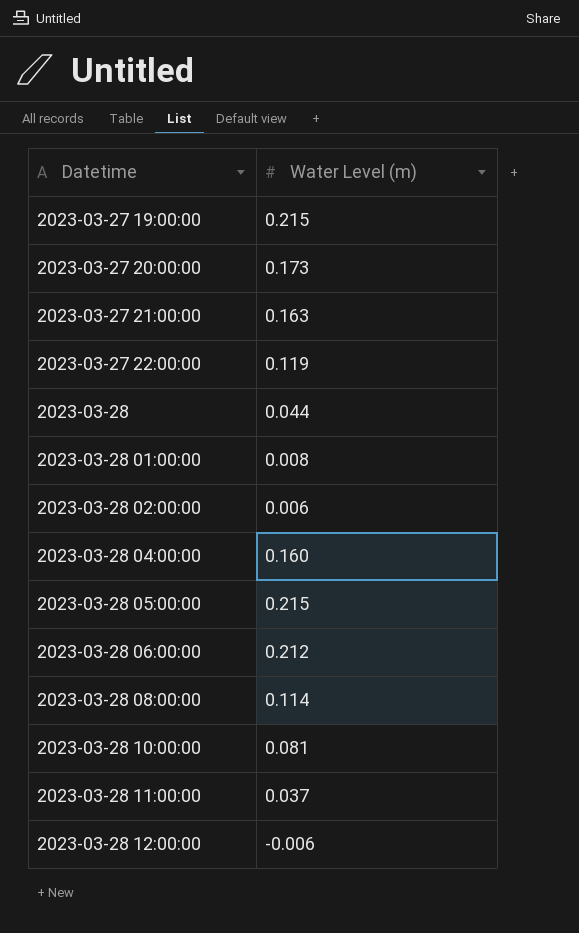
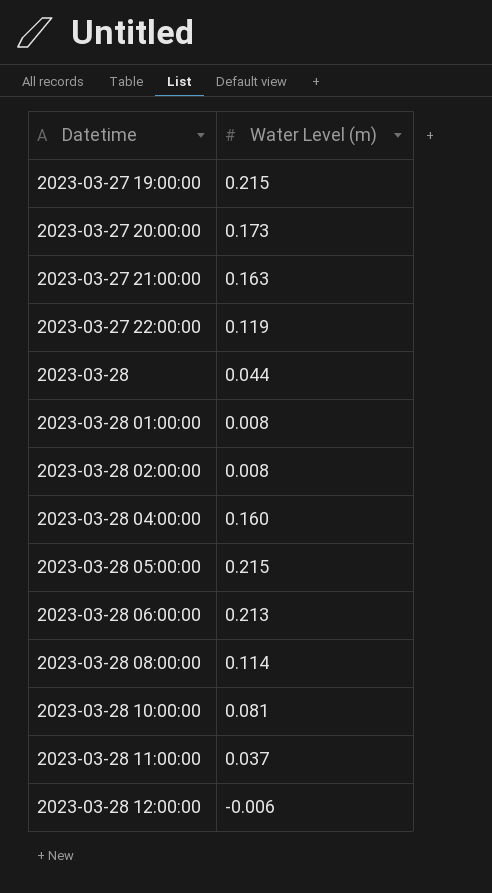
2023-03-28 02:00:00 | Water Level (m): 0.006 -> 0.008
2023-03-28 06:00:00 | Water Level (m): 0.212 -> 0.213

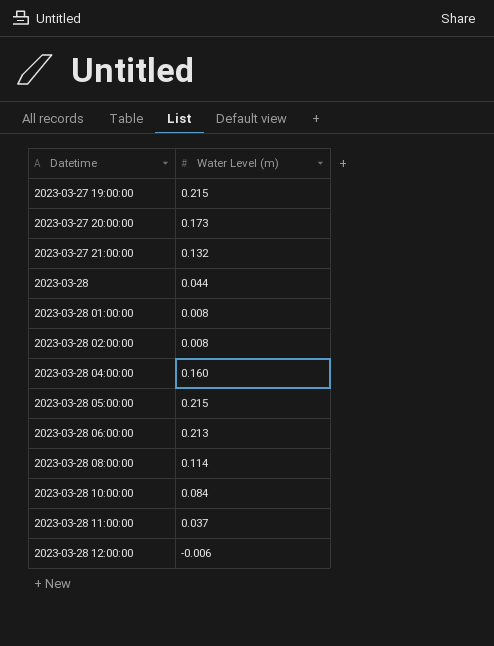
row 2023-03-27 22:00:00: 0.119 -> none
2023-03-27 21:00:00 | Water Level (m): 0.163 -> 0.132
2023-03-28 10:00:00 | Water Level (m): 0.081 -> 0.084

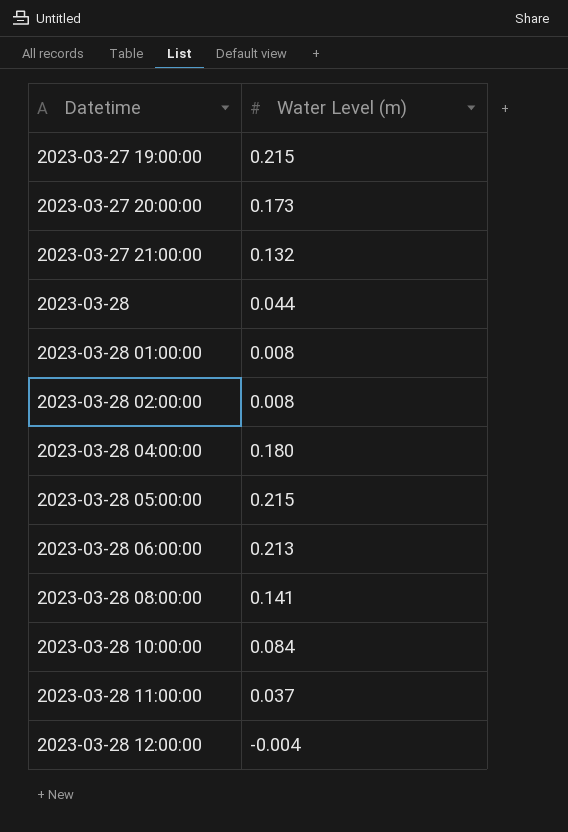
2023-03-28 04:00:00 | Water Level (m): 0.160 -> 0.180
2023-03-28 08:00:00 | Water Level (m): 0.114 -> 0.141
2023-03-28 12:00:00 | Water Level (m): -0.006 -> -0.004

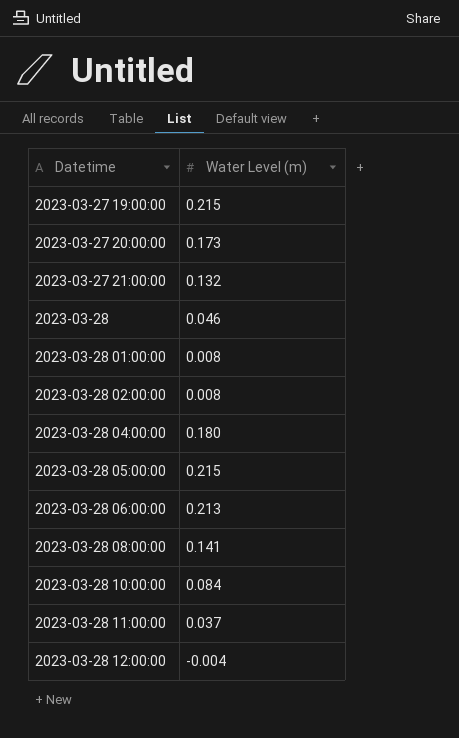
2023-03-28 | Water Level (m): 0.044 -> 0.046

